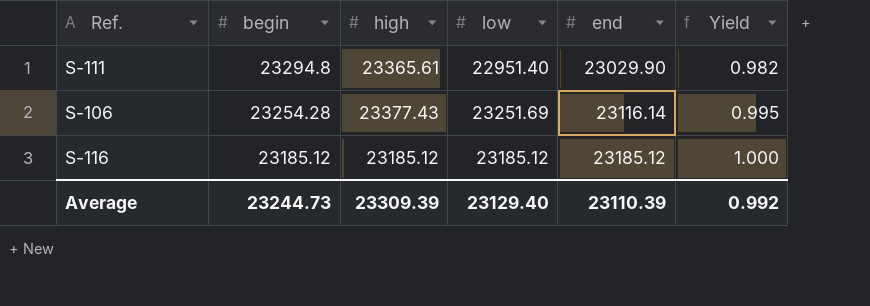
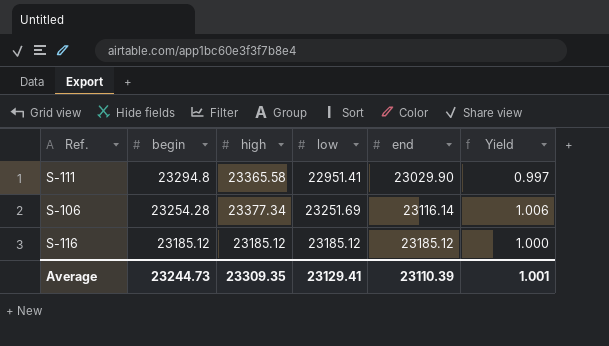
column Yield | formula: [low] / [high] -> [low] / [end]
S-111 | high: 23365.61 -> 23365.58
S-111 | low: 22951.40 -> 22951.41
S-106 | high: 23377.43 -> 23377.34
Average | high: 23309.39 -> 23309.35
Average | low: 23129.40 -> 23129.41
Average | Yield: 0.992 -> 1.001

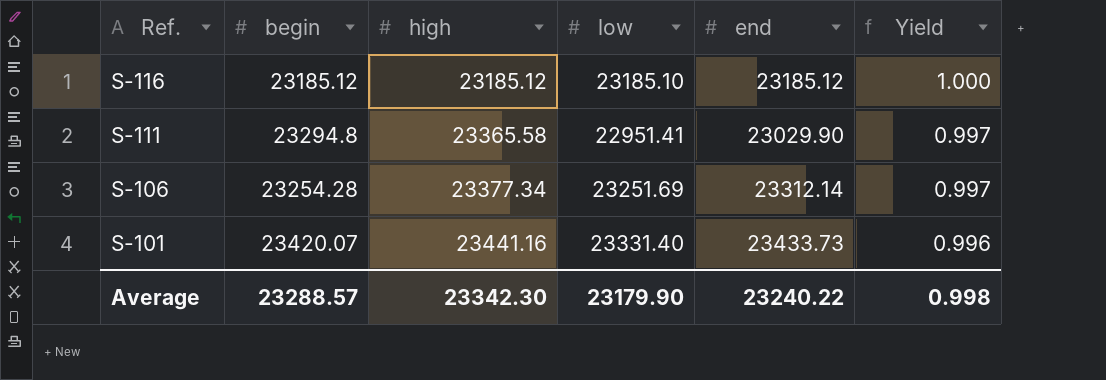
row order: begin descending -> Ref. descending
S-116 | low: 23185.12 -> 23185.10
S-106 | end: 23116.14 -> 23312.14
S-106 | Yield: 1.006 -> 0.997
row S-101: none -> 23420.07 | 23441.16 | 23331.40 | 23433.73 | 0.996
Average | begin: 23244.73 -> 23288.57
Average | high: 23309.35 -> 23342.30
Average | low: 23129.41 -> 23179.90
Average | end: 23110.39 -> 23240.22
Average | Yield: 1.001 -> 0.998

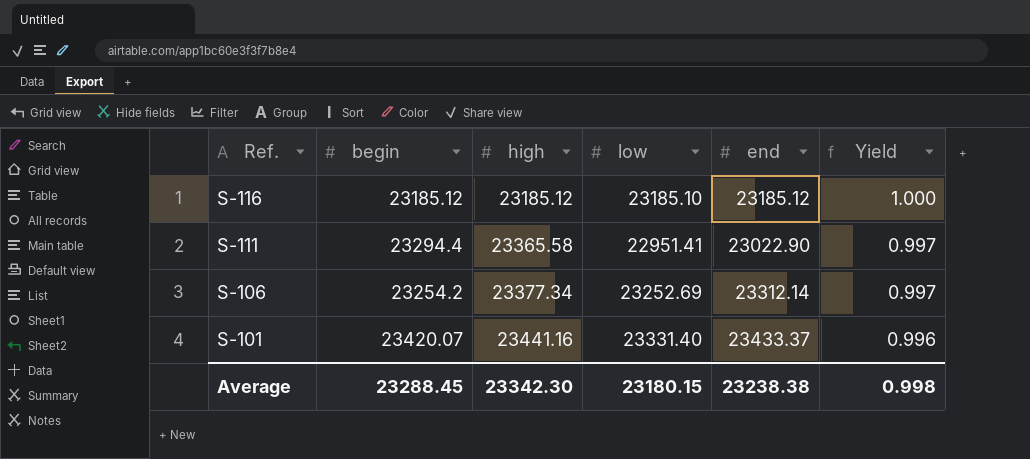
S-111 | begin: 23294.8 -> 23294.4
S-111 | end: 23029.90 -> 23022.90
S-106 | begin: 23254.28 -> 23254.2
S-106 | low: 23251.69 -> 23252.69
S-101 | end: 23433.73 -> 23433.37
Average | begin: 23288.57 -> 23288.45
Average | low: 23179.90 -> 23180.15
Average | end: 23240.22 -> 23238.38

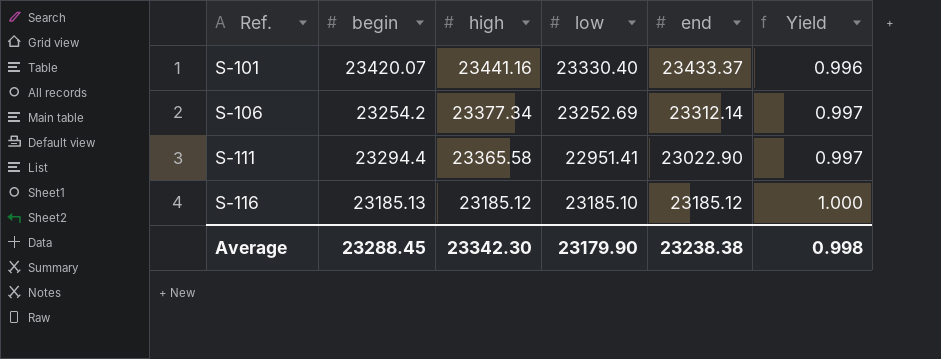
row order: Ref. descending -> Ref. ascending
S-101 | low: 23331.40 -> 23330.40
S-116 | begin: 23185.12 -> 23185.13
Average | low: 23180.15 -> 23179.90

